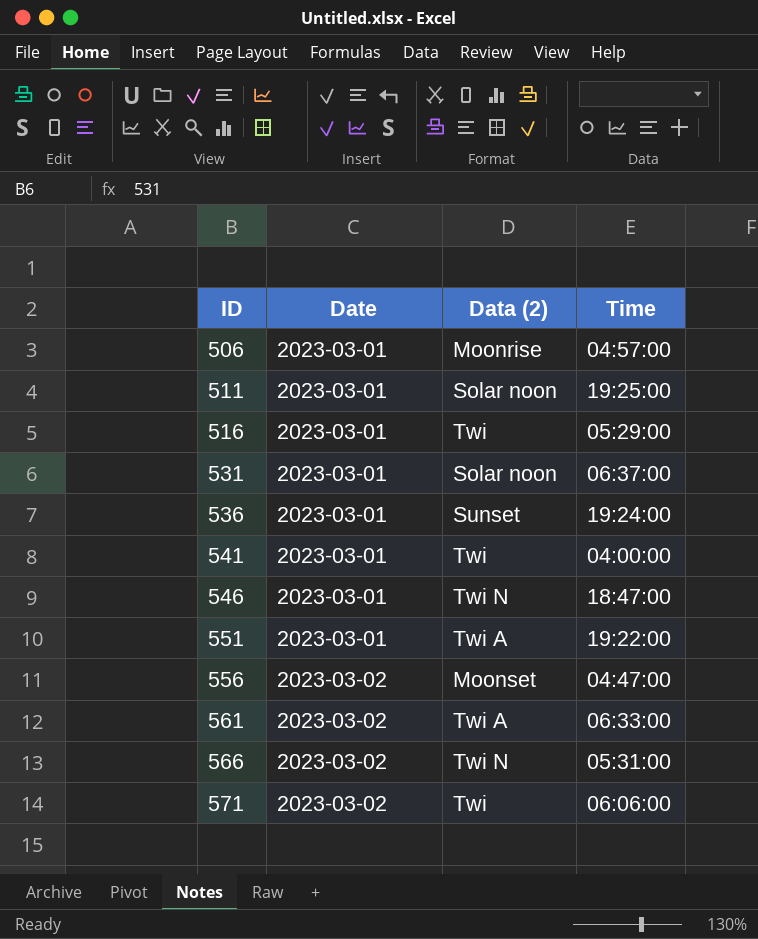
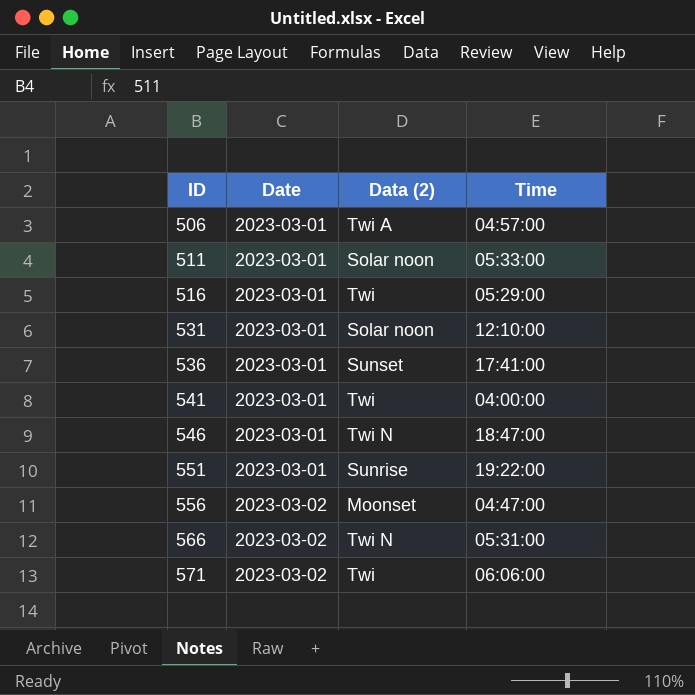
row 561: 2023-03-02 | Twi A | 06:33:00 -> none
506 | Data (2): Moonrise -> Twi A
511 | Time: 19:25:00 -> 05:33:00
531 | Time: 06:37:00 -> 12:10:00
536 | Time: 19:24:00 -> 17:41:00
551 | Data (2): Twi A -> Sunrise

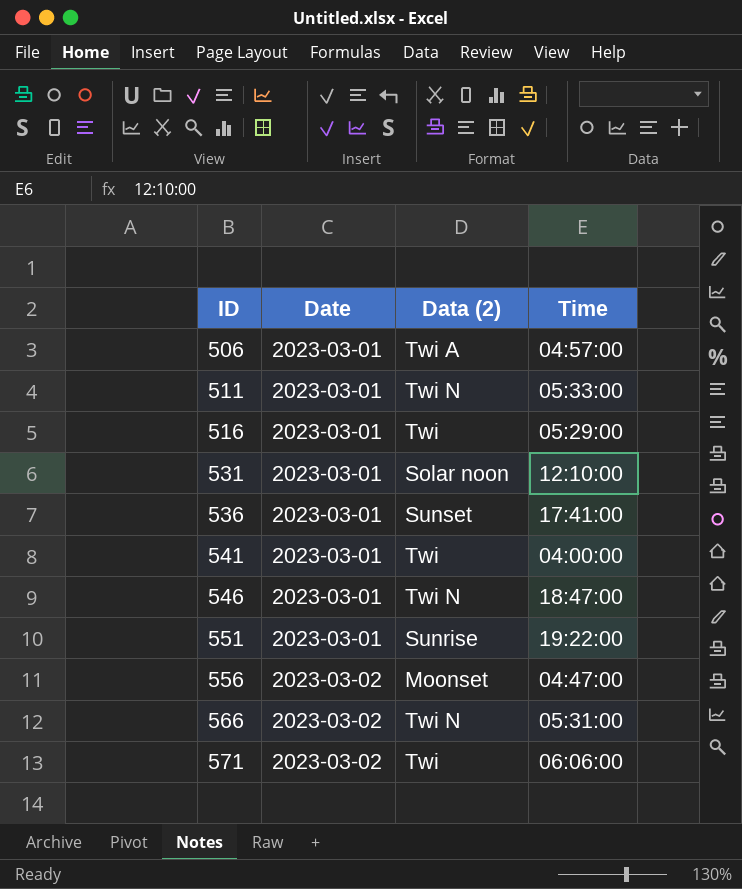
511 | Data (2): Solar noon -> Twi N

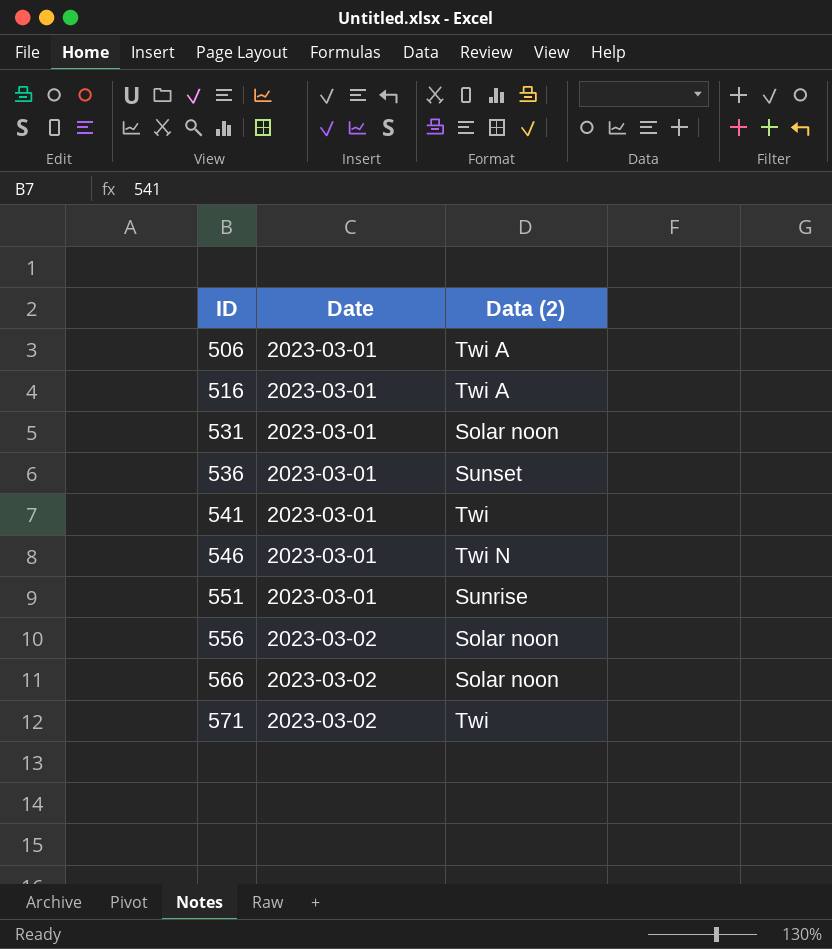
column Time | position: 4 -> none
row 511: 2023-03-01 | Twi N | 05:33:00 -> none
516 | Data (2): Twi -> Twi A
556 | Data (2): Moonset -> Solar noon
566 | Data (2): Twi N -> Solar noon

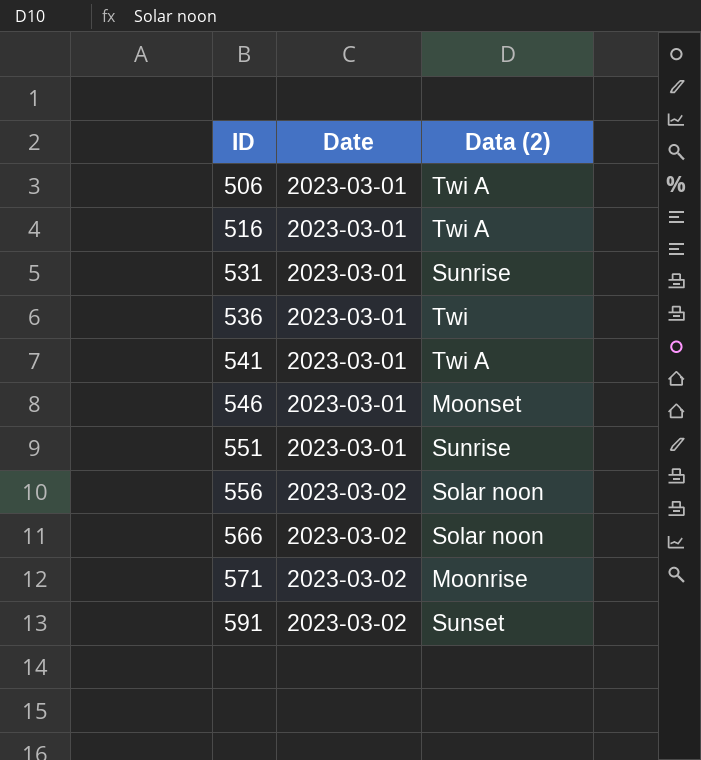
531 | Data (2): Solar noon -> Sunrise
536 | Data (2): Sunset -> Twi
541 | Data (2): Twi -> Twi A
546 | Data (2): Twi N -> Moonset
571 | Data (2): Twi -> Moonrise
row 591: none -> 2023-03-02 | Sunset

